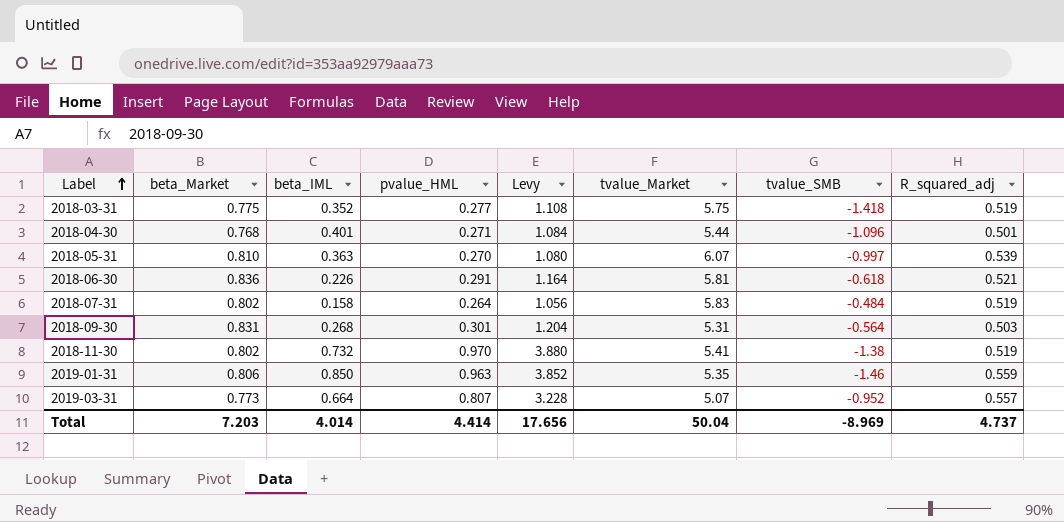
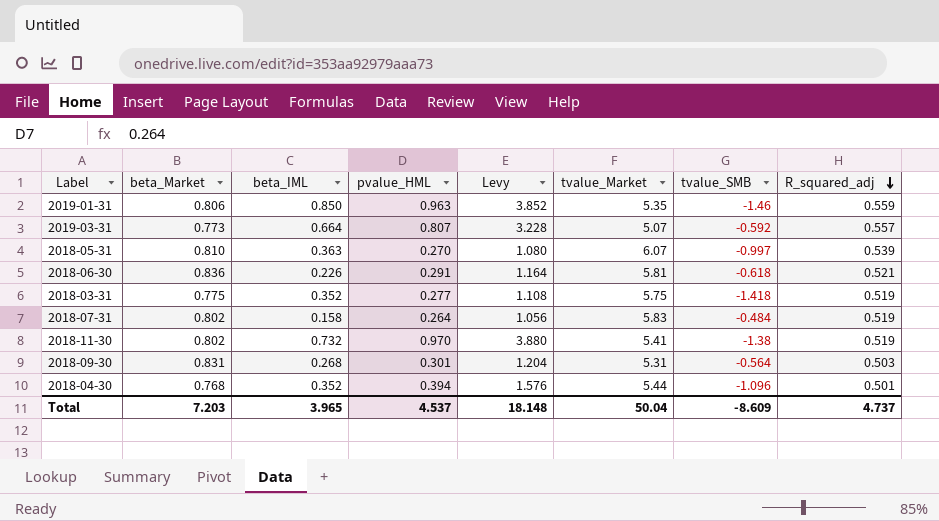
row order: Label ascending -> R_squared_adj descending
2019-03-31 | tvalue_SMB: -0.952 -> -0.592
2018-04-30 | beta_IML: 0.401 -> 0.352
2018-04-30 | pvalue_HML: 0.271 -> 0.394
2018-04-30 | Levy: 1.084 -> 1.576
Total | beta_IML: 4.014 -> 3.965
Total | pvalue_HML: 4.414 -> 4.537
Total | Levy: 17.656 -> 18.148
Total | tvalue_SMB: -8.969 -> -8.609

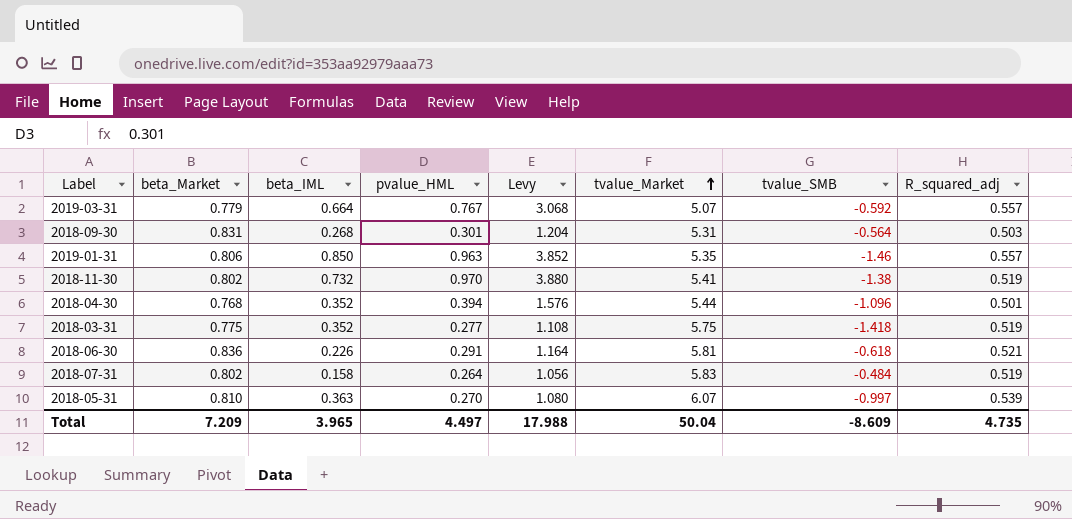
row order: R_squared_adj descending -> tvalue_Market ascending
2019-03-31 | beta_Market: 0.773 -> 0.779
2019-03-31 | pvalue_HML: 0.807 -> 0.767
2019-03-31 | Levy: 3.228 -> 3.068
2019-01-31 | R_squared_adj: 0.559 -> 0.557
Total | beta_Market: 7.203 -> 7.209
Total | pvalue_HML: 4.537 -> 4.497
Total | Levy: 18.148 -> 17.988
Total | R_squared_adj: 4.737 -> 4.735

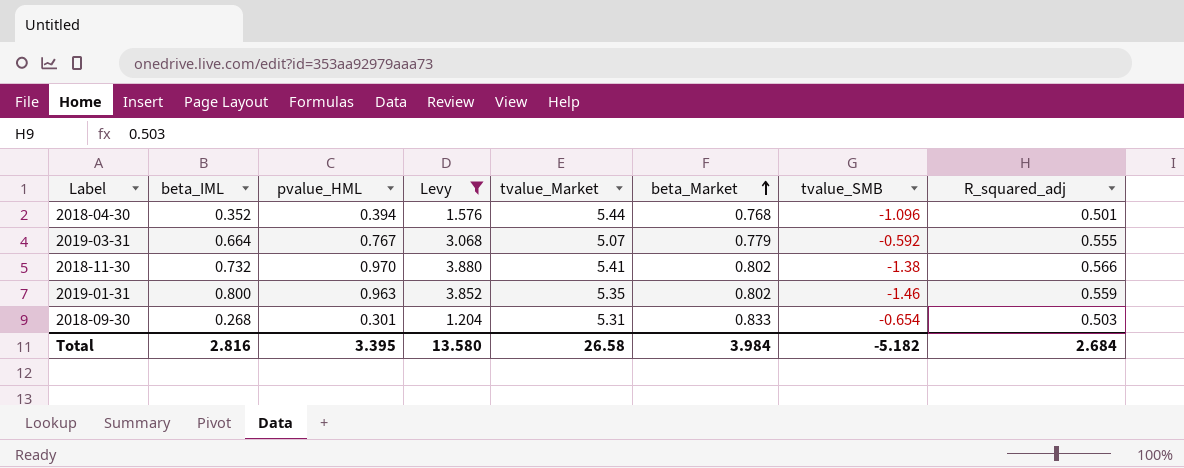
filter: none -> Levy >= 1.204
row order: tvalue_Market ascending -> beta_Market ascending
column beta_Market | position: 2 -> 6
2019-03-31 | R_squared_adj: 0.557 -> 0.555
2018-11-30 | R_squared_adj: 0.519 -> 0.566
2019-01-31 | beta_IML: 0.850 -> 0.800
2019-01-31 | beta_Market: 0.806 -> 0.802
2019-01-31 | R_squared_adj: 0.557 -> 0.559
2018-09-30 | beta_Market: 0.831 -> 0.833
2018-09-30 | tvalue_SMB: -0.564 -> -0.654
Total | beta_IML: 3.965 -> 2.816
Total | pvalue_HML: 4.497 -> 3.395
Total | Levy: 17.988 -> 13.580
Total | tvalue_Market: 50.04 -> 26.58
Total | beta_Market: 7.209 -> 3.984
Total | tvalue_SMB: -8.609 -> -5.182
Total | R_squared_adj: 4.735 -> 2.684

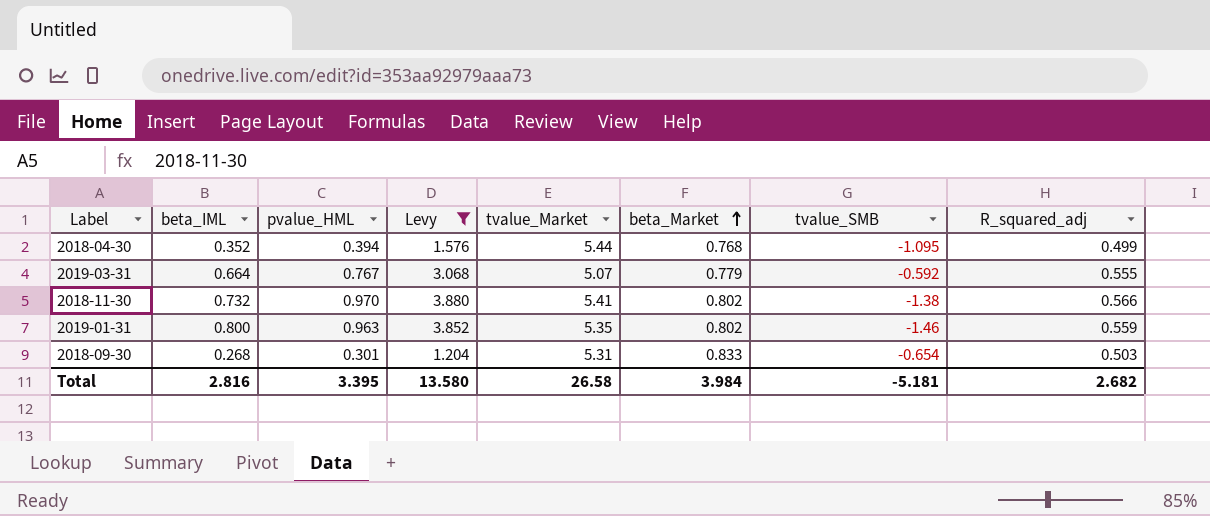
2018-04-30 | tvalue_SMB: -1.096 -> -1.095
2018-04-30 | R_squared_adj: 0.501 -> 0.499
Total | tvalue_SMB: -5.182 -> -5.181
Total | R_squared_adj: 2.684 -> 2.682

